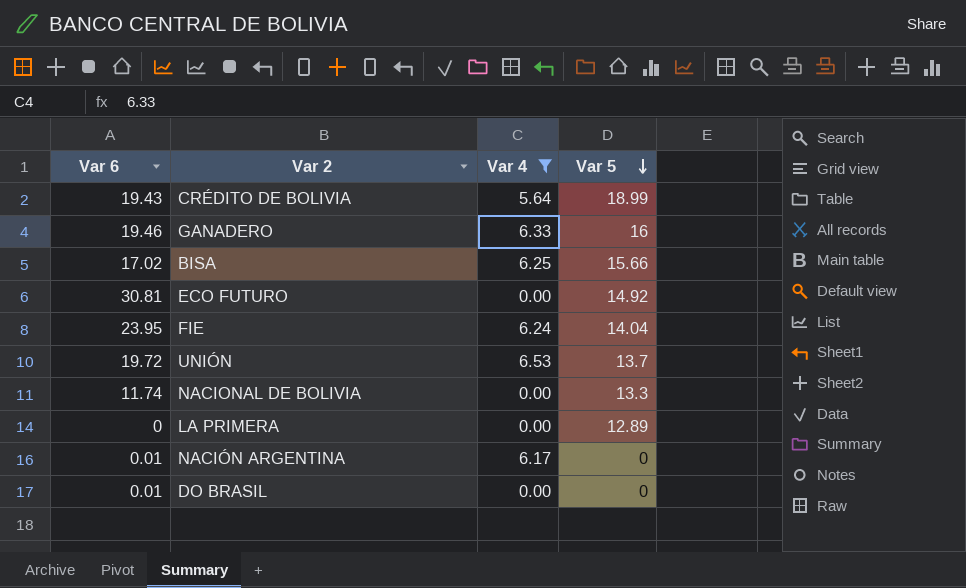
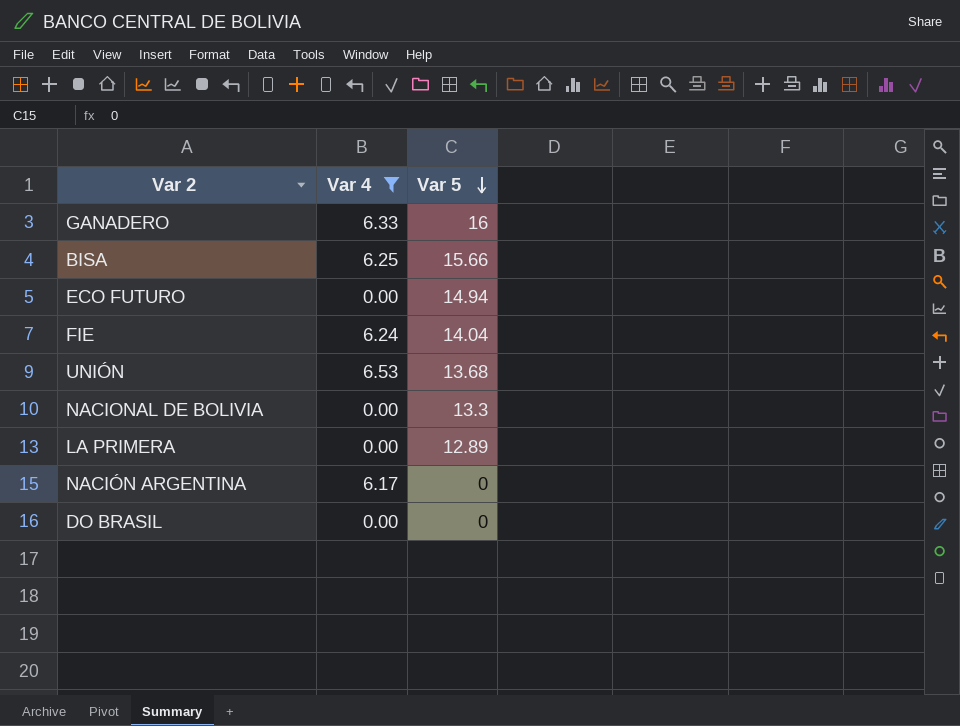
column Var 6 | position: 1 -> none
row CRÉDITO DE BOLIVIA: 19.43 | 5.64 | 18.99 -> none
ECO FUTURO | Var 5: 14.92 -> 14.94
UNIÓN | Var 5: 13.7 -> 13.68

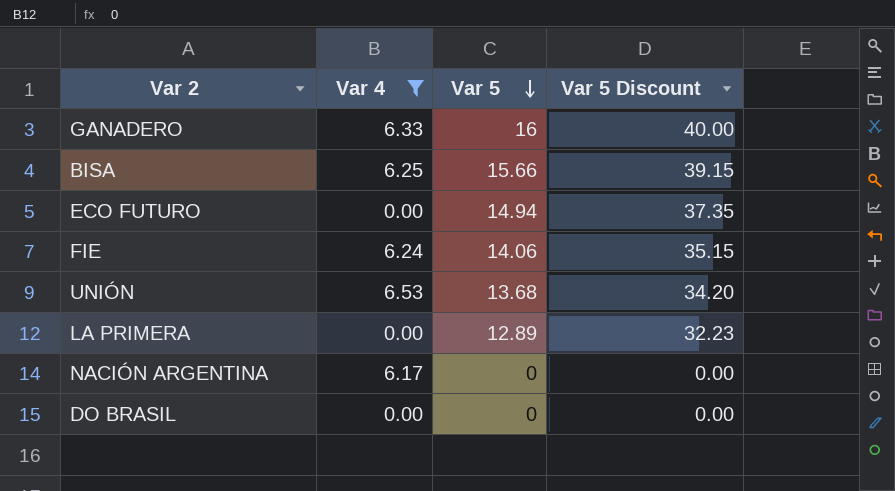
column Var 5 Discount | formula: none -> [Var 5] * 2.5
row NACIONAL DE BOLIVIA: 0.00 | 13.3 -> none
FIE | Var 5: 14.04 -> 14.06

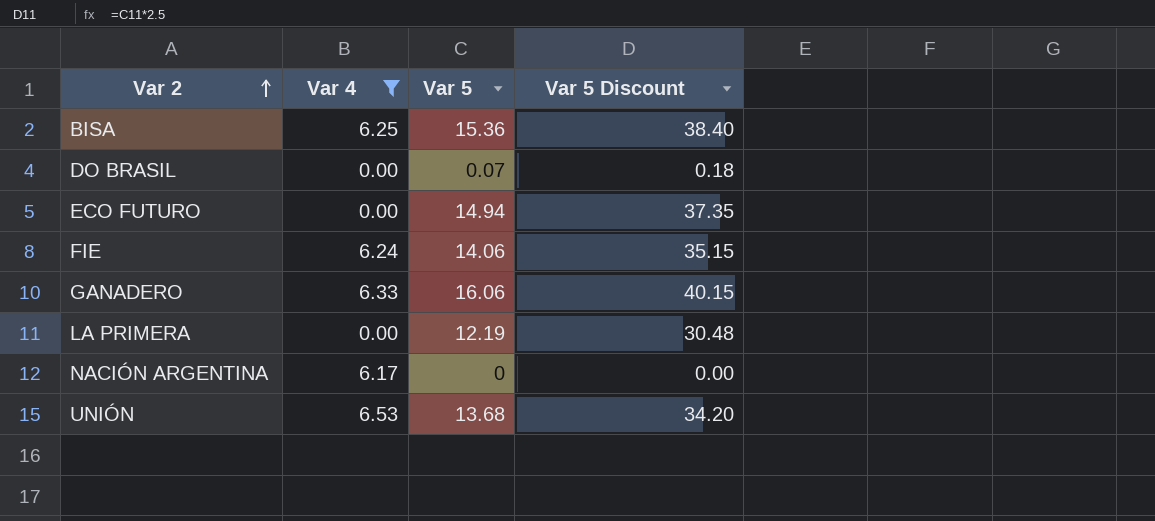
row order: Var 5 descending -> Var 2 ascending
BISA | Var 5: 15.66 -> 15.36
BISA | Var 5 Discount: 39.15 -> 38.40
DO BRASIL | Var 5: 0 -> 0.07
DO BRASIL | Var 5 Discount: 0.00 -> 0.18
GANADERO | Var 5: 16 -> 16.06
GANADERO | Var 5 Discount: 40.00 -> 40.15
LA PRIMERA | Var 5: 12.89 -> 12.19
LA PRIMERA | Var 5 Discount: 32.23 -> 30.48

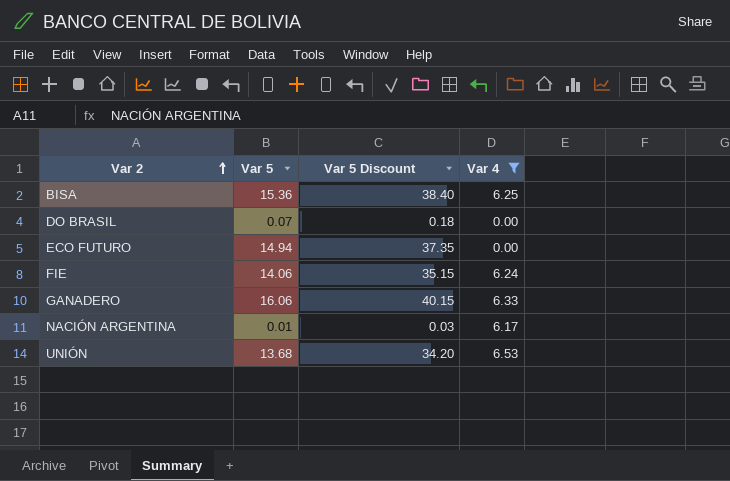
column Var 4 | position: 2 -> 4
row LA PRIMERA: 0.00 | 12.19 | 30.48 -> none
NACIÓN ARGENTINA | Var 5: 0 -> 0.01
NACIÓN ARGENTINA | Var 5 Discount: 0.00 -> 0.03

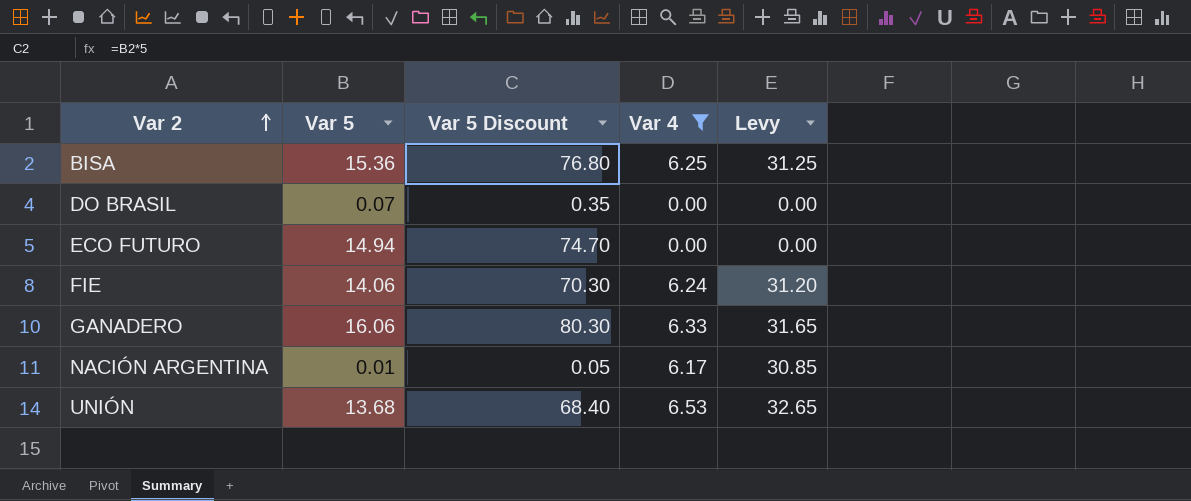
column Var 5 Discount | formula: [Var 5] * 2.5 -> [Var 5] * 5
column Levy | formula: none -> [Var 4] * 5

